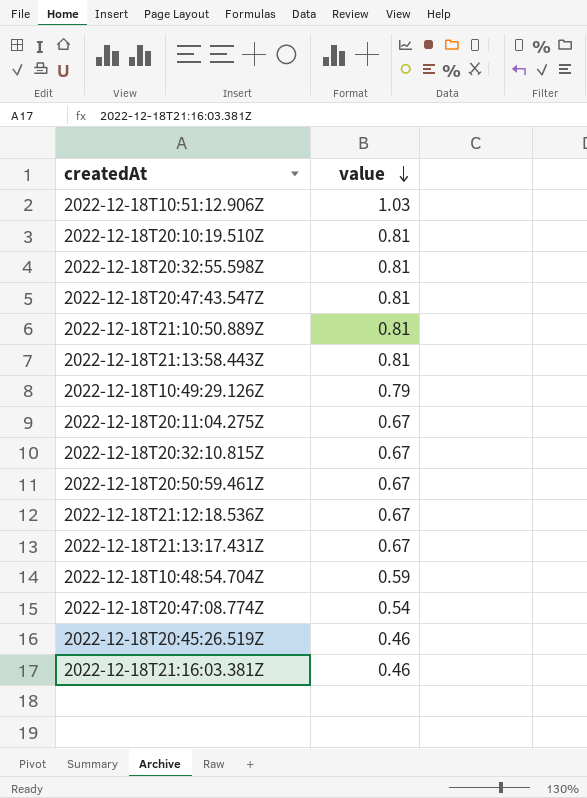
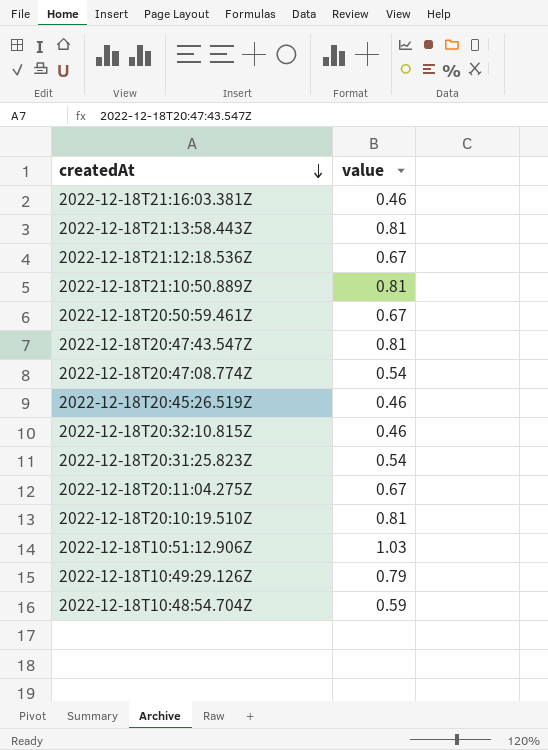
row order: value descending -> createdAt descending
row 2022-12-18T20:32:55.598Z: 0.81 -> none
row 2022-12-18T21:13:17.431Z: 0.67 -> none
2022-12-18T20:32:10.815Z | value: 0.67 -> 0.46
row 2022-12-18T20:31:25.823Z: none -> 0.54

